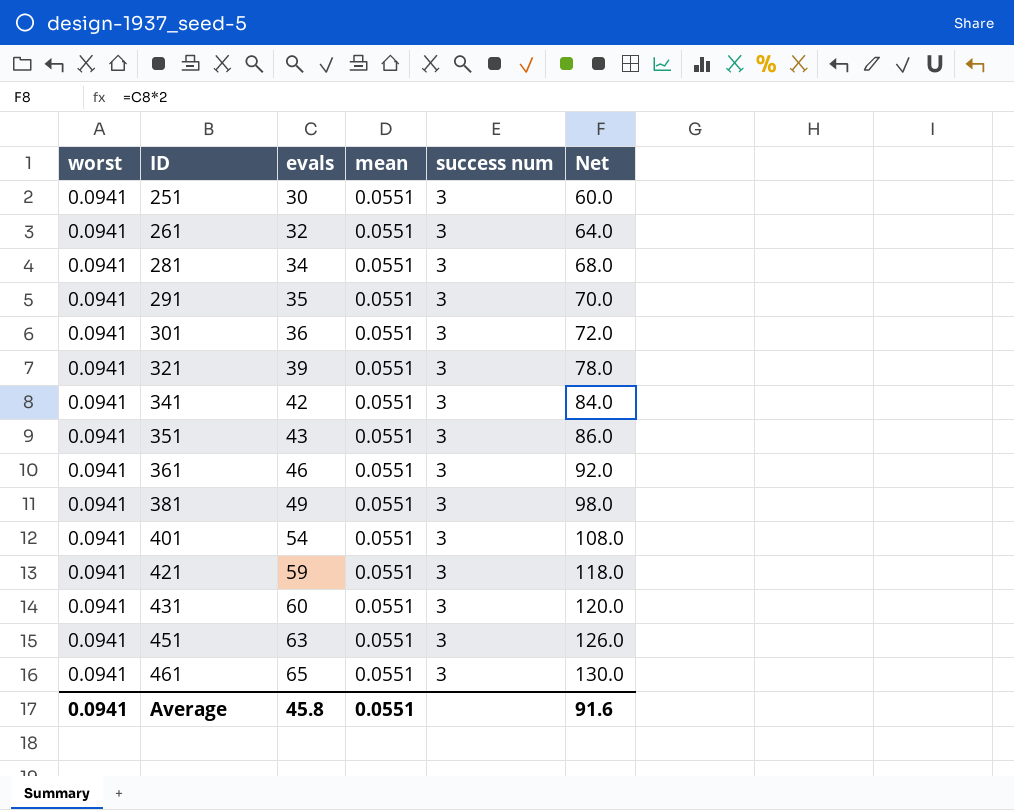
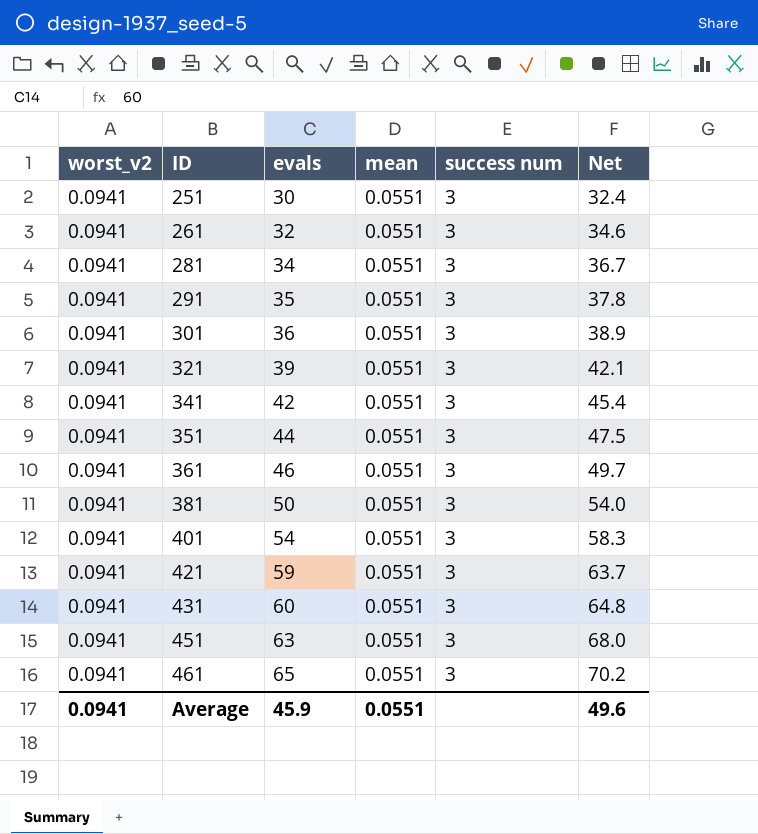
column name: worst -> worst_v2
column Net | formula: [evals] * 2 -> [evals] * 1.08
351 | evals: 43 -> 44
381 | evals: 49 -> 50
Average | evals: 45.8 -> 45.9
Average | Net: 91.6 -> 49.6

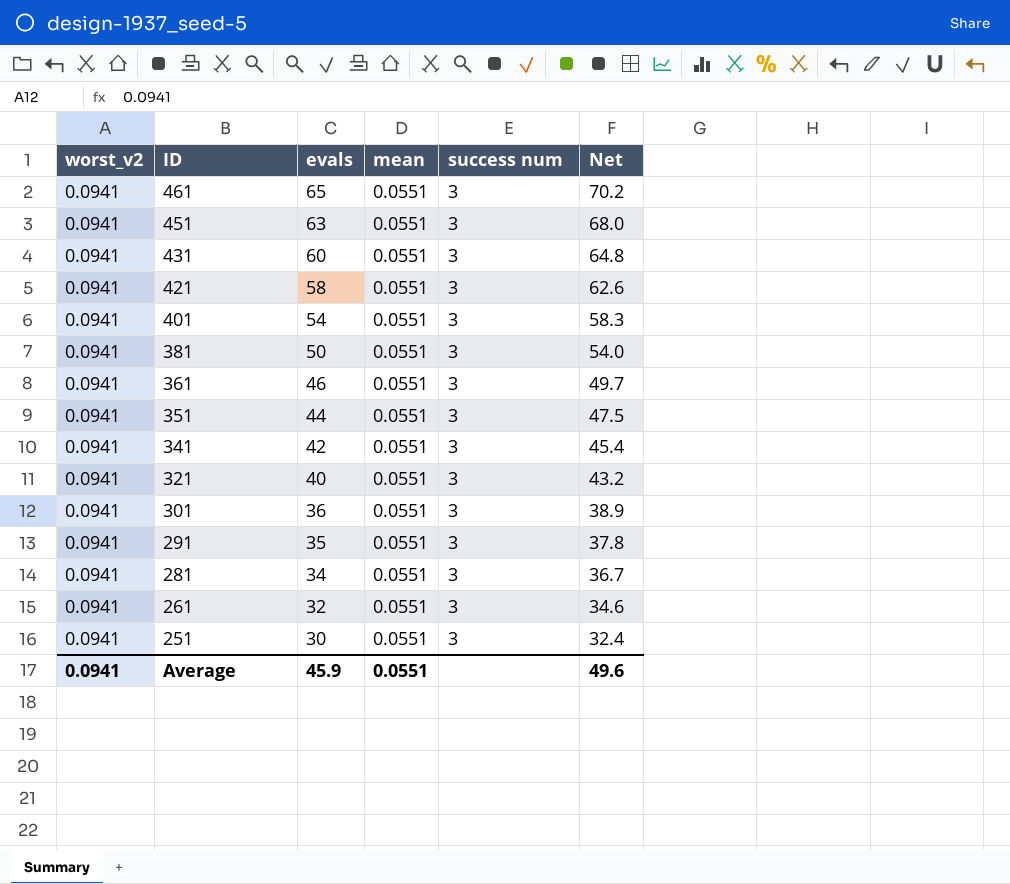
row order: ID ascending -> ID descending
421 | evals: 59 -> 58
421 | Net: 63.7 -> 62.6
321 | evals: 39 -> 40
321 | Net: 42.1 -> 43.2

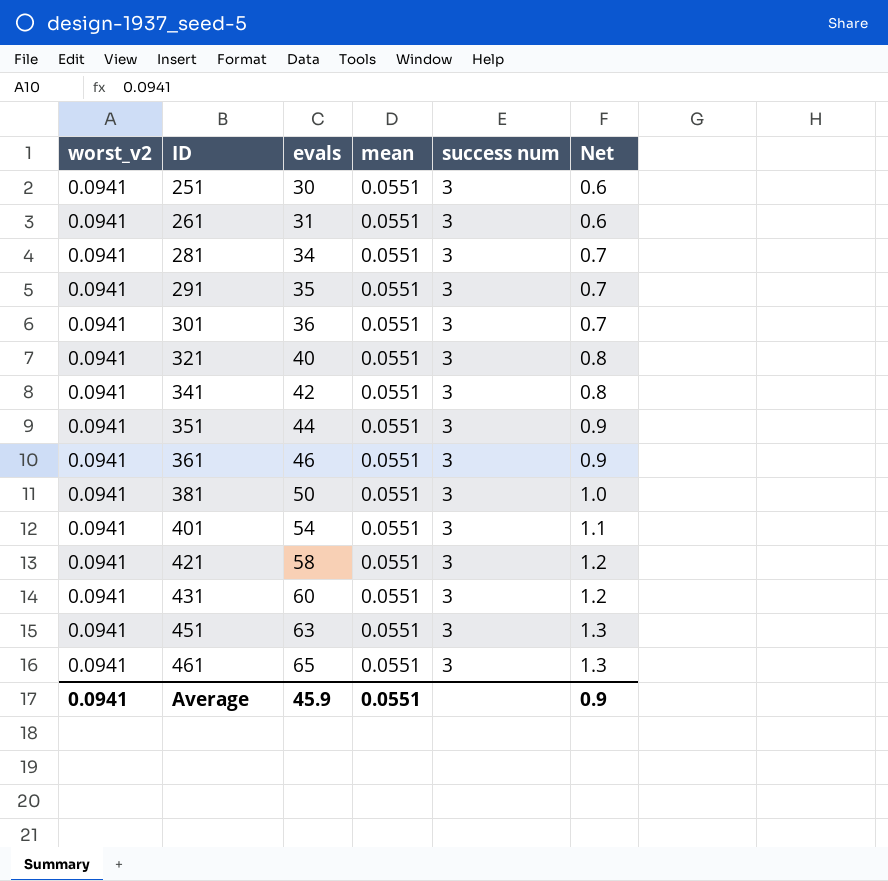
row order: ID descending -> ID ascending
column Net | formula: [evals] * 1.08 -> [evals] * 0.02
261 | evals: 32 -> 31
Average | Net: 49.6 -> 0.9

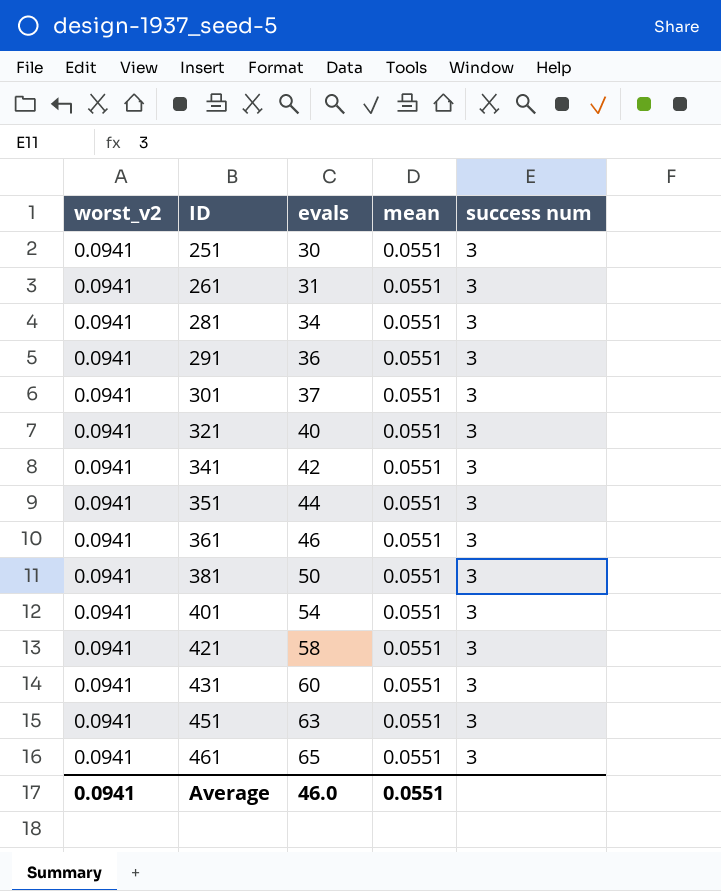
column Net | formula: [evals] * 0.02 -> none
291 | evals: 35 -> 36
301 | evals: 36 -> 37
Average | evals: 45.9 -> 46.0

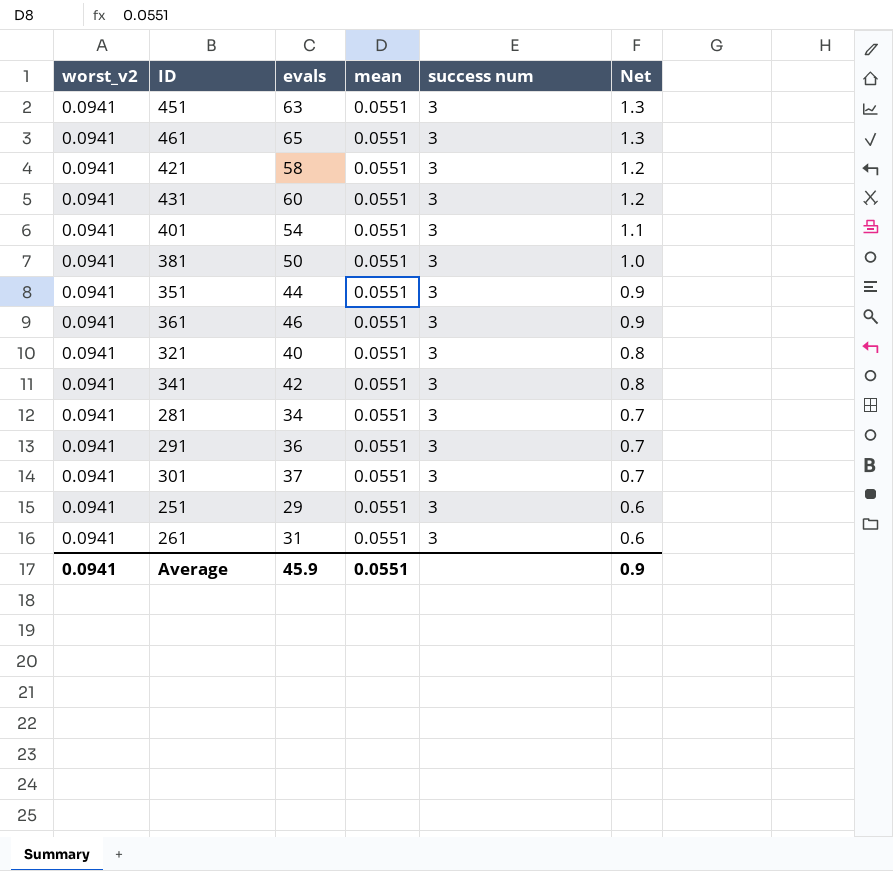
row order: ID ascending -> Net descending
column Net | formula: none -> [evals] * 0.02
251 | evals: 30 -> 29
Average | evals: 46.0 -> 45.9

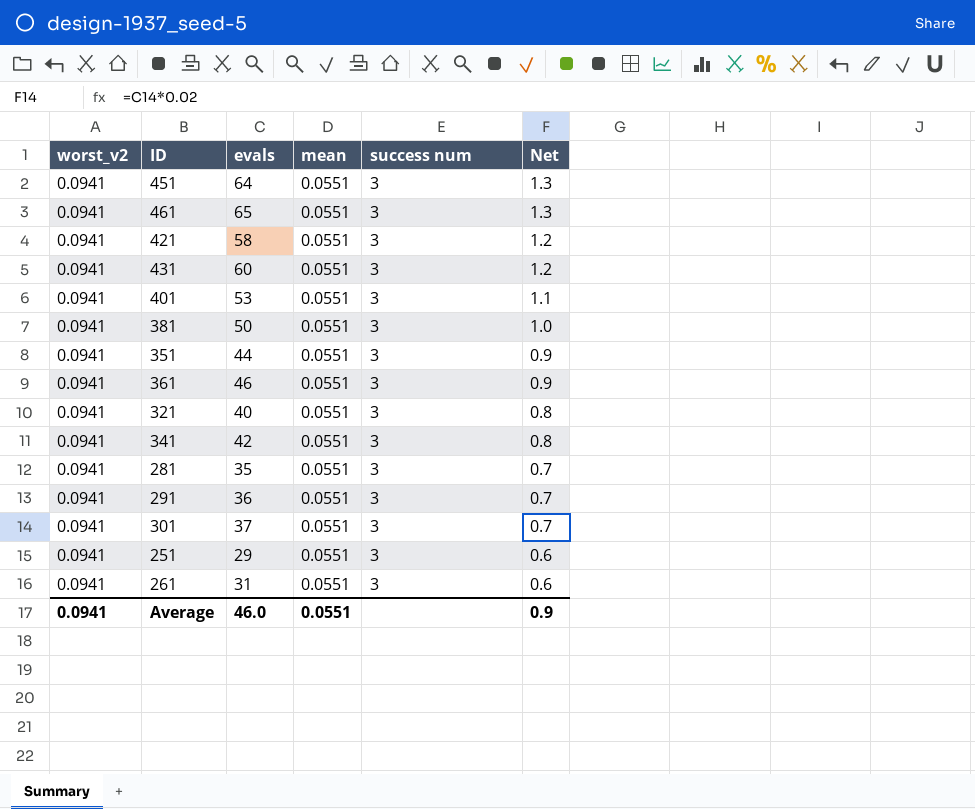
451 | evals: 63 -> 64
401 | evals: 54 -> 53
281 | evals: 34 -> 35
Average | evals: 45.9 -> 46.0

